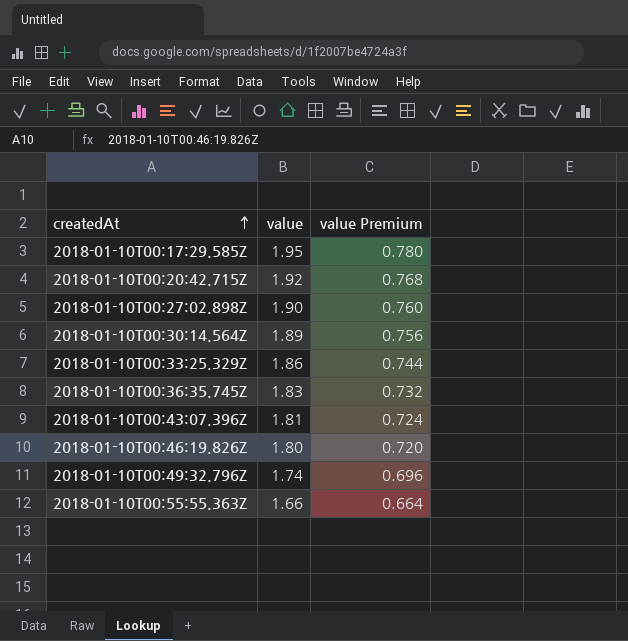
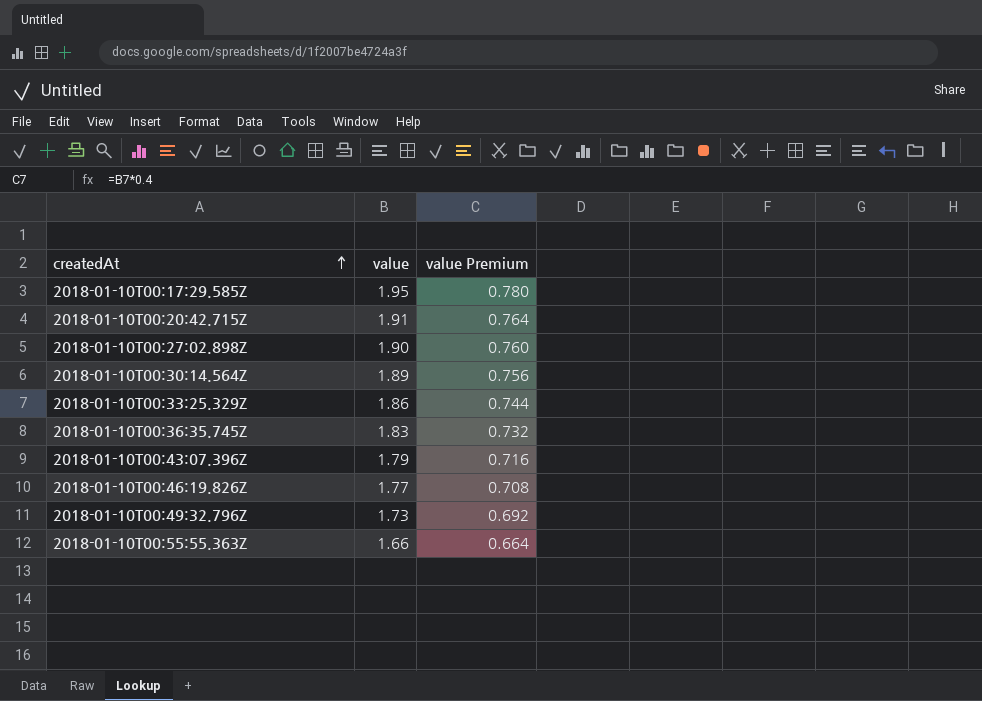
2018-01-10T00:20:42.715Z | value: 1.92 -> 1.91
2018-01-10T00:20:42.715Z | value Premium: 0.768 -> 0.764
2018-01-10T00:43:07.396Z | value: 1.81 -> 1.79
2018-01-10T00:43:07.396Z | value Premium: 0.724 -> 0.716
2018-01-10T00:46:19.826Z | value: 1.80 -> 1.77
2018-01-10T00:46:19.826Z | value Premium: 0.720 -> 0.708
2018-01-10T00:49:32.796Z | value: 1.74 -> 1.73
2018-01-10T00:49:32.796Z | value Premium: 0.696 -> 0.692

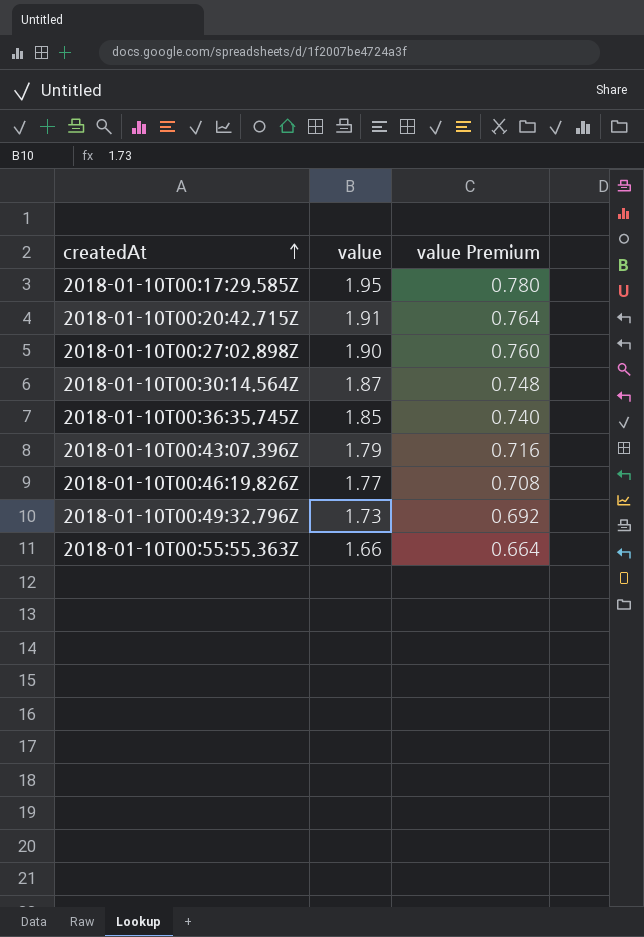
row 2018-01-10T00:33:25.329Z: 1.86 | 0.744 -> none
2018-01-10T00:30:14.564Z | value: 1.89 -> 1.87
2018-01-10T00:30:14.564Z | value Premium: 0.756 -> 0.748
2018-01-10T00:36:35.745Z | value: 1.83 -> 1.85
2018-01-10T00:36:35.745Z | value Premium: 0.732 -> 0.740

